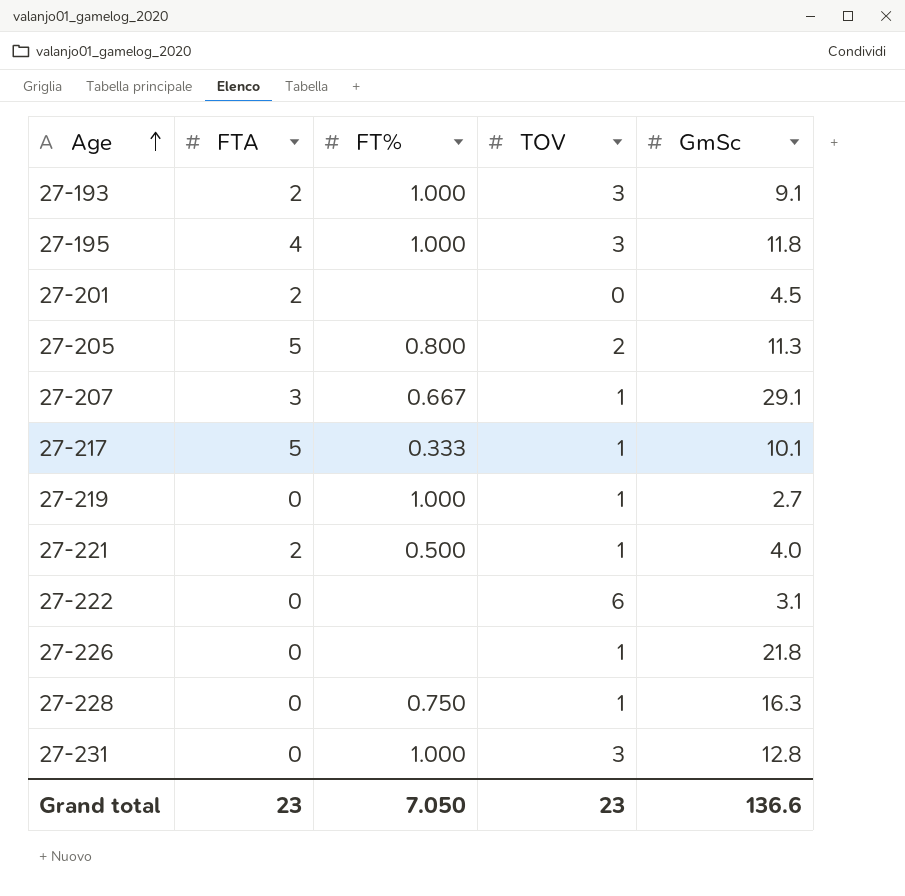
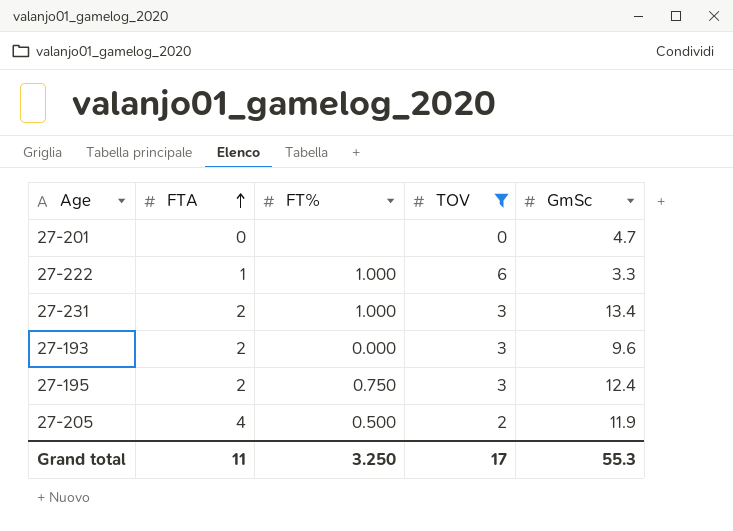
filter: none -> TOV != 1
row order: Age ascending -> FTA ascending
27-201 | FTA: 2 -> 0
27-201 | GmSc: 4.5 -> 4.7
27-222 | FTA: 0 -> 1
27-222 | FT%: none -> 1.000
27-222 | GmSc: 3.1 -> 3.3
27-231 | FTA: 0 -> 2
27-231 | GmSc: 12.8 -> 13.4
27-193 | FT%: 1.000 -> 0.000
27-193 | GmSc: 9.1 -> 9.6
27-195 | FTA: 4 -> 2
27-195 | FT%: 1.000 -> 0.750
27-195 | GmSc: 11.8 -> 12.4
27-205 | FTA: 5 -> 4
27-205 | FT%: 0.800 -> 0.500
27-205 | GmSc: 11.3 -> 11.9
Grand total | FTA: 23 -> 11
Grand total | FT%: 7.050 -> 3.250
Grand total | TOV: 23 -> 17
Grand total | GmSc: 136.6 -> 55.3

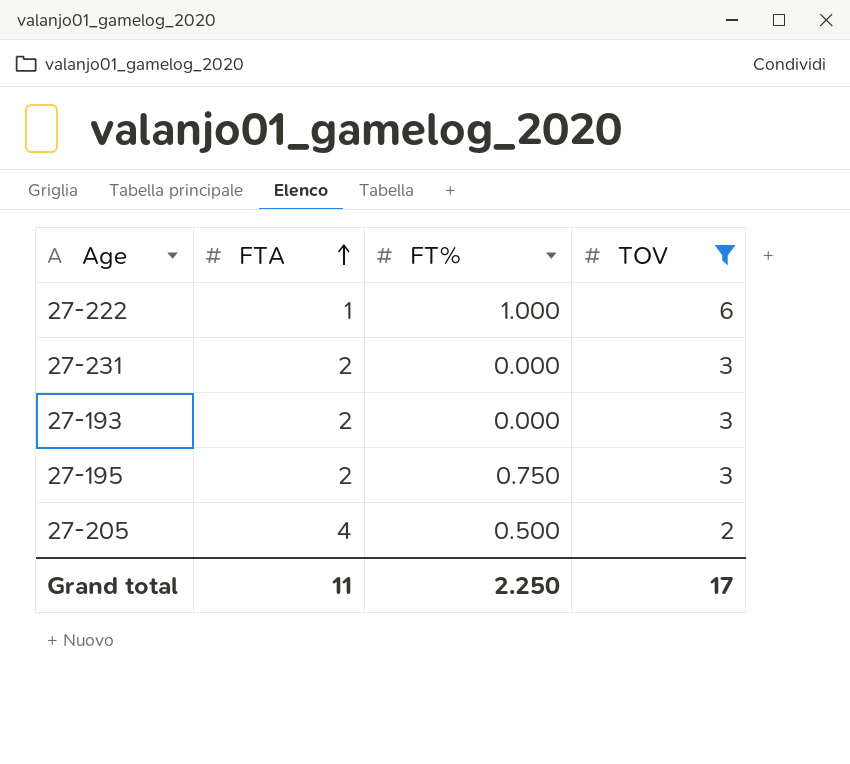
column GmSc | position: 5 -> none
row 27-201: 0 | none | 0 | 4.7 -> none
27-231 | FT%: 1.000 -> 0.000
Grand total | FT%: 3.250 -> 2.250

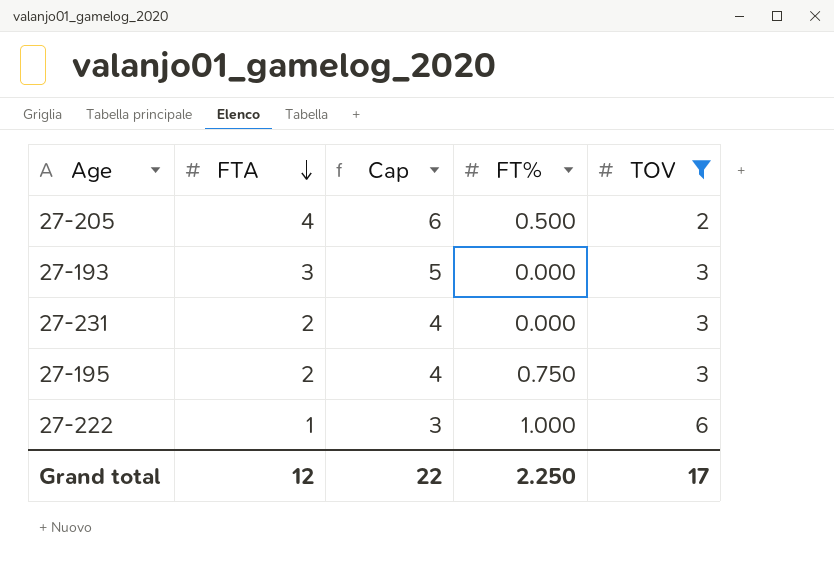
row order: FTA ascending -> FTA descending
column Cap | formula: none -> [FTA] + 2
27-193 | FTA: 2 -> 3
Grand total | FTA: 11 -> 12

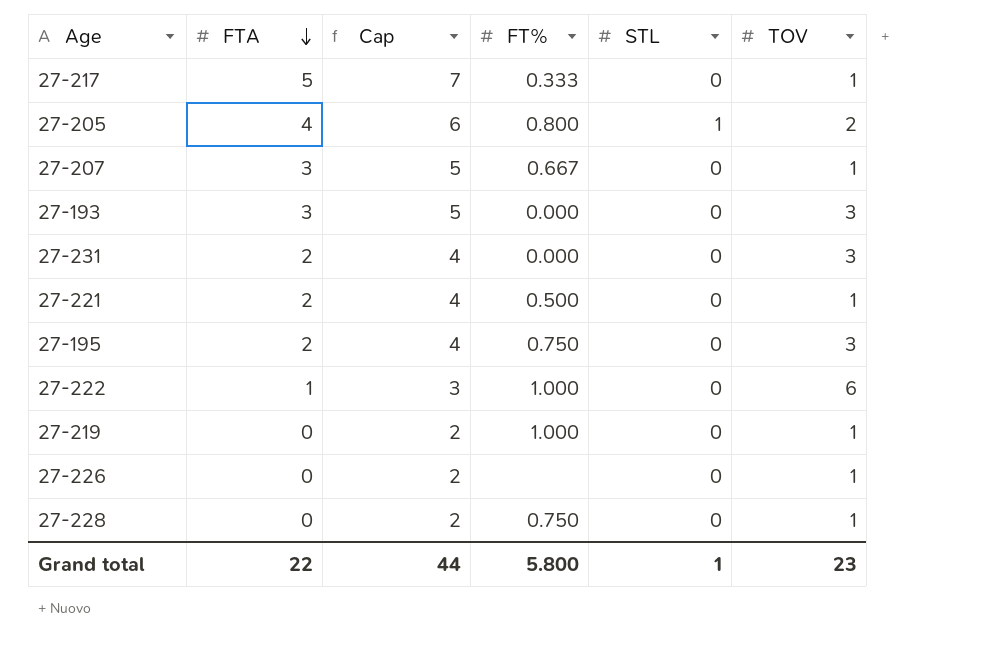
filter: TOV != 1 -> none
column STL | position: none -> 5
27-205 | FT%: 0.500 -> 0.800
Grand total | FTA: 12 -> 22
Grand total | Cap: 22 -> 44
Grand total | FT%: 2.250 -> 5.800
Grand total | TOV: 17 -> 23

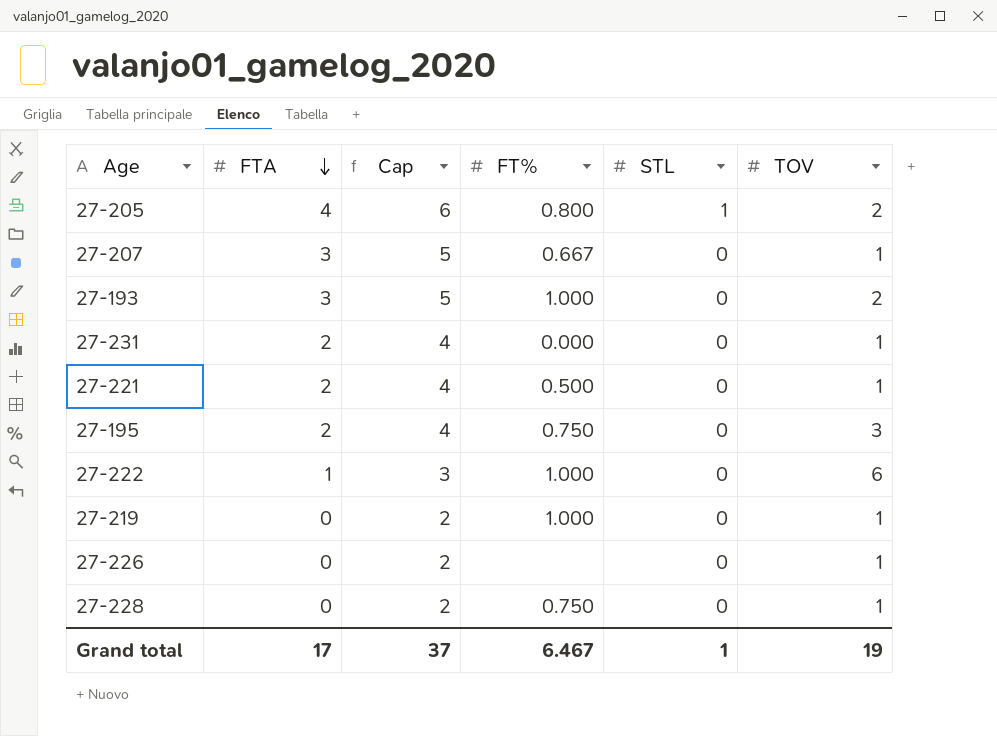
row 27-217: 5 | 7 | 0.333 | 0 | 1 -> none
27-193 | FT%: 0.000 -> 1.000
27-193 | TOV: 3 -> 2
27-231 | TOV: 3 -> 1
Grand total | FTA: 22 -> 17
Grand total | Cap: 44 -> 37
Grand total | FT%: 5.800 -> 6.467
Grand total | TOV: 23 -> 19

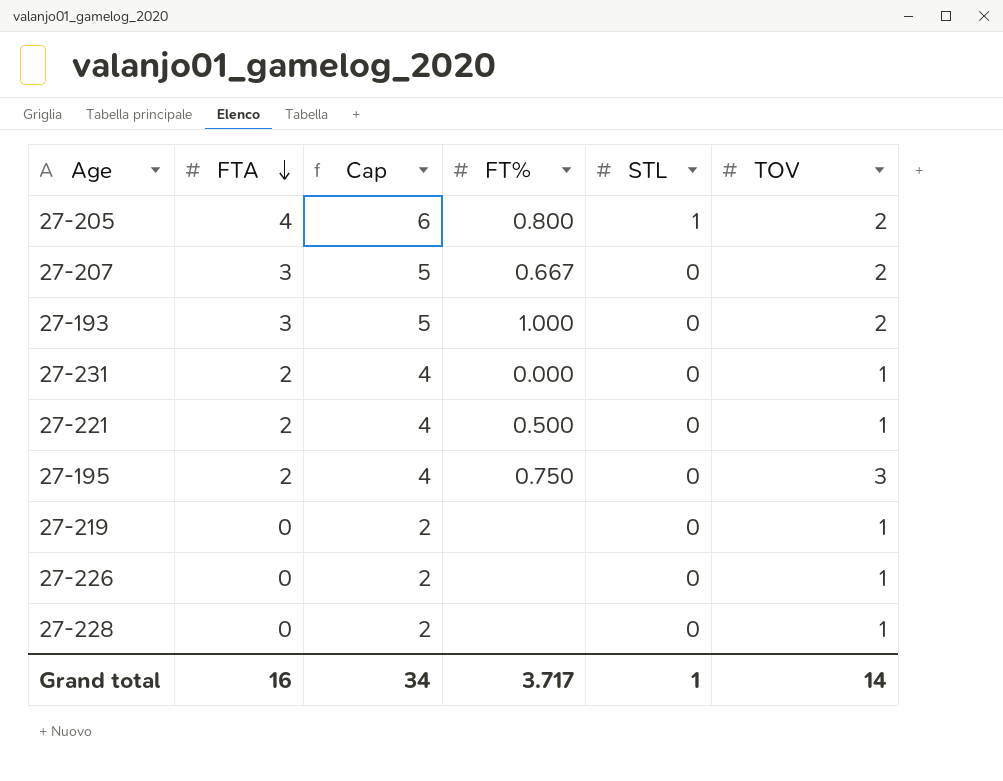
row 27-222: 1 | 3 | 1.000 | 0 | 6 -> none
27-207 | TOV: 1 -> 2
27-219 | FT%: 1.000 -> none
27-228 | FT%: 0.750 -> none
Grand total | FTA: 17 -> 16
Grand total | Cap: 37 -> 34
Grand total | FT%: 6.467 -> 3.717
Grand total | TOV: 19 -> 14

